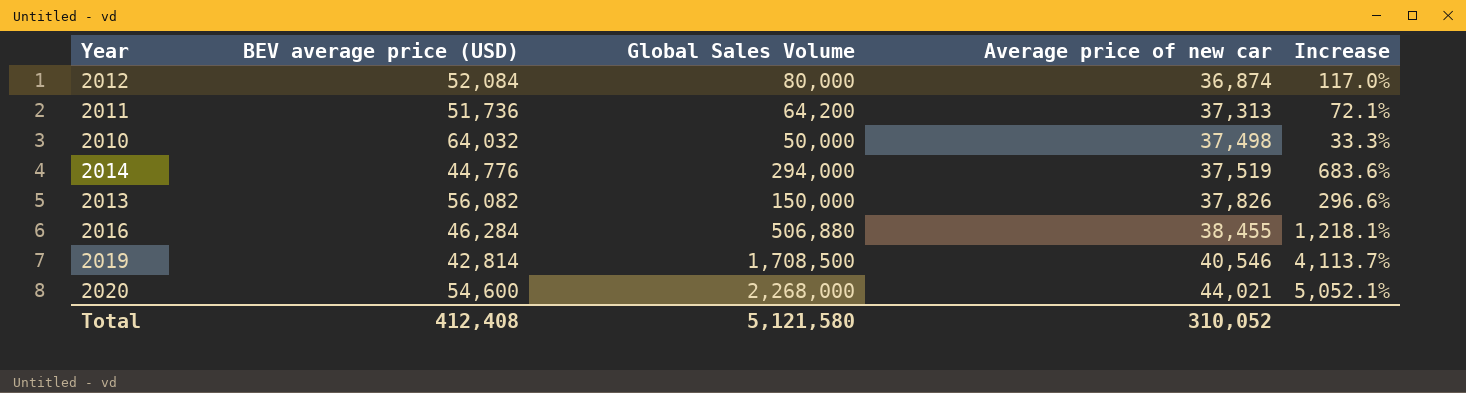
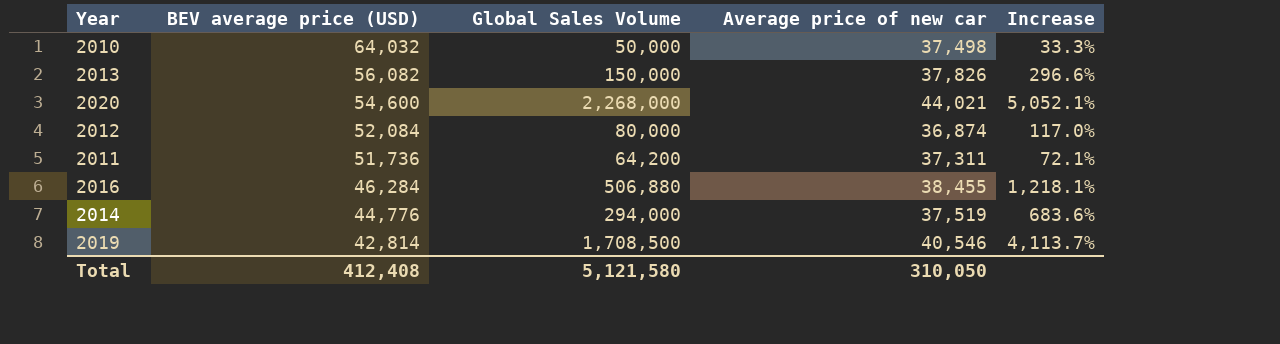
row order: Average price of new car ascending -> BEV average price (USD) descending
2011 | Average price of new car: 37,313 -> 37,311
Total | Average price of new car: 310,052 -> 310,050

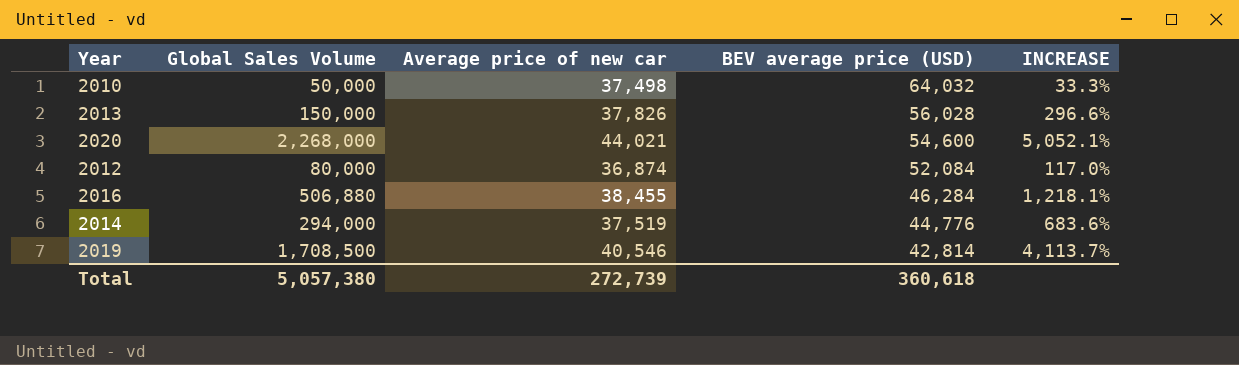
column BEV average price (USD) | position: 2 -> 4
column name: Increase -> INCREASE
row 2011: 51,736 | 64,200 | 37,311 | 72.1% -> none
2013 | BEV average price (USD): 56,082 -> 56,028
Total | Global Sales Volume: 5,121,580 -> 5,057,380
Total | Average price of new car: 310,050 -> 272,739
Total | BEV average price (USD): 412,408 -> 360,618

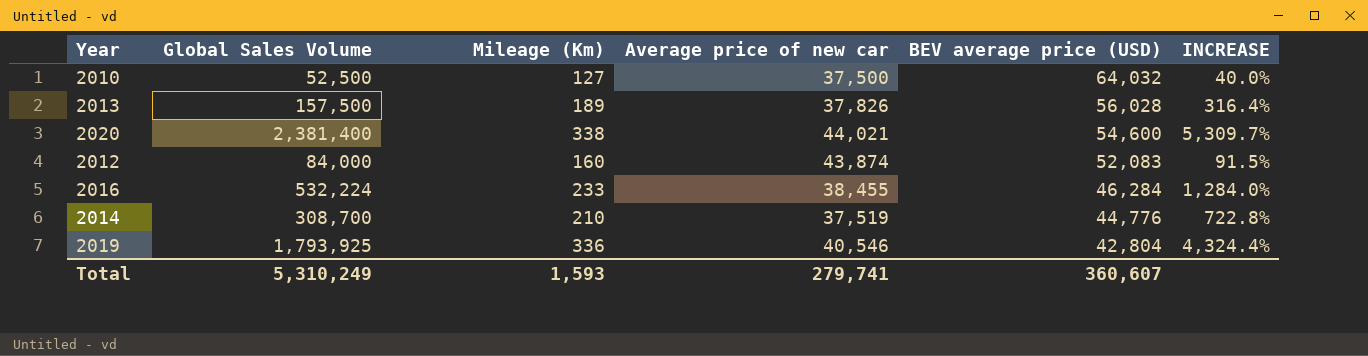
column Mileage (Km) | position: none -> 3
2010 | Global Sales Volume: 50,000 -> 52,500
2010 | Average price of new car: 37,498 -> 37,500
2010 | INCREASE: 33.3% -> 40.0%
2013 | Global Sales Volume: 150,000 -> 157,500
2013 | INCREASE: 296.6% -> 316.4%
2020 | Global Sales Volume: 2,268,000 -> 2,381,400
2020 | INCREASE: 5,052.1% -> 5,309.7%
2012 | Global Sales Volume: 80,000 -> 84,000
2012 | Average price of new car: 36,874 -> 43,874
2012 | BEV average price (USD): 52,084 -> 52,083
2012 | INCREASE: 117.0% -> 91.5%
2016 | Global Sales Volume: 506,880 -> 532,224
2016 | INCREASE: 1,218.1% -> 1,284.0%
2014 | Global Sales Volume: 294,000 -> 308,700
2014 | INCREASE: 683.6% -> 722.8%
2019 | Global Sales Volume: 1,708,500 -> 1,793,925
2019 | BEV average price (USD): 42,814 -> 42,804
2019 | INCREASE: 4,113.7% -> 4,324.4%
Total | Global Sales Volume: 5,057,380 -> 5,310,249
Total | Average price of new car: 272,739 -> 279,741
Total | BEV average price (USD): 360,618 -> 360,607

